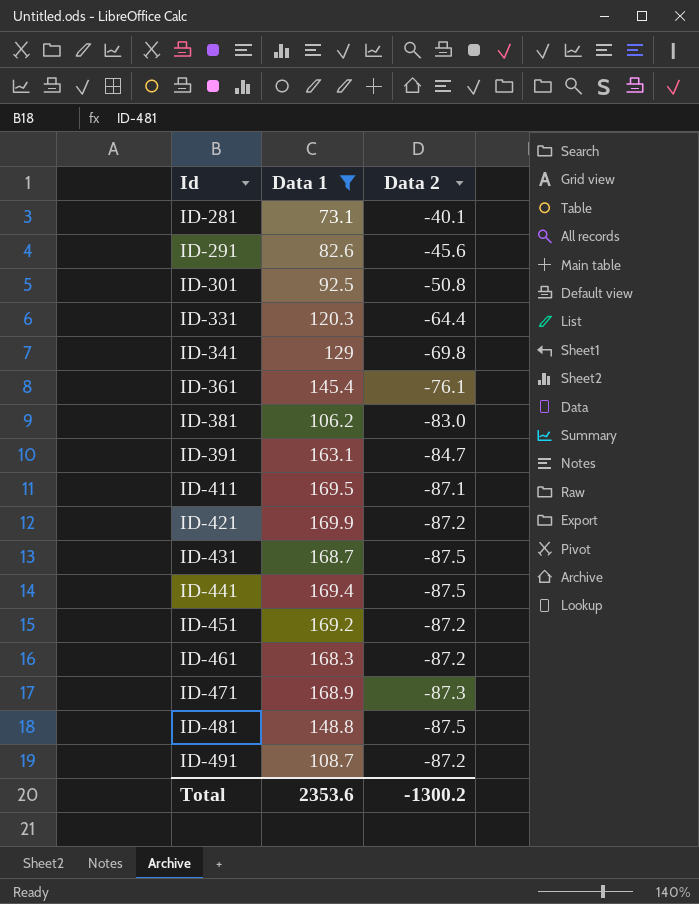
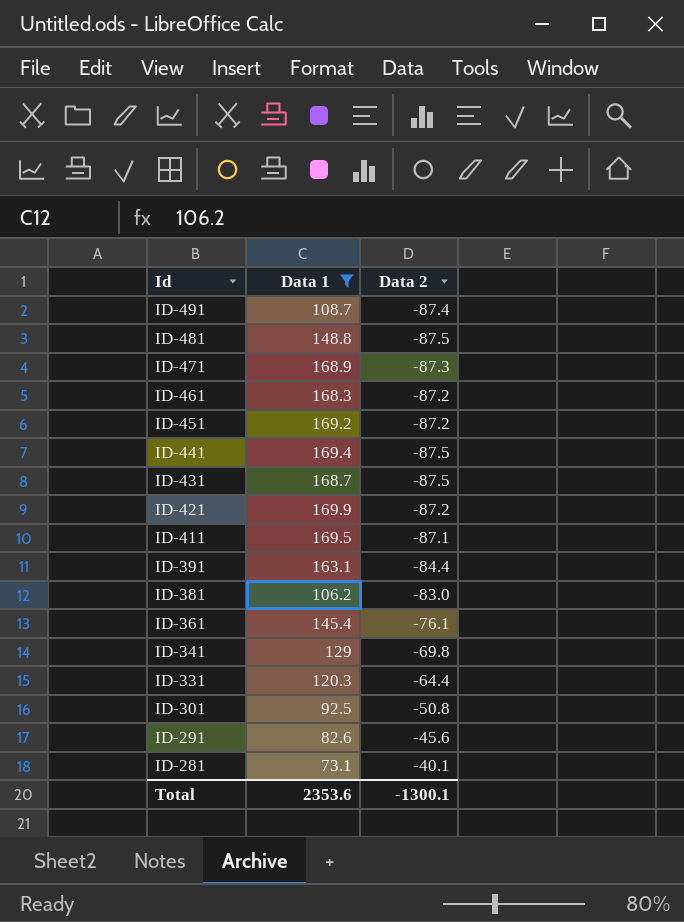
row order: Id ascending -> Id descending
ID-491 | Data 2: -87.2 -> -87.4
ID-391 | Data 2: -84.7 -> -84.4
Total | Data 2: -1300.2 -> -1300.1

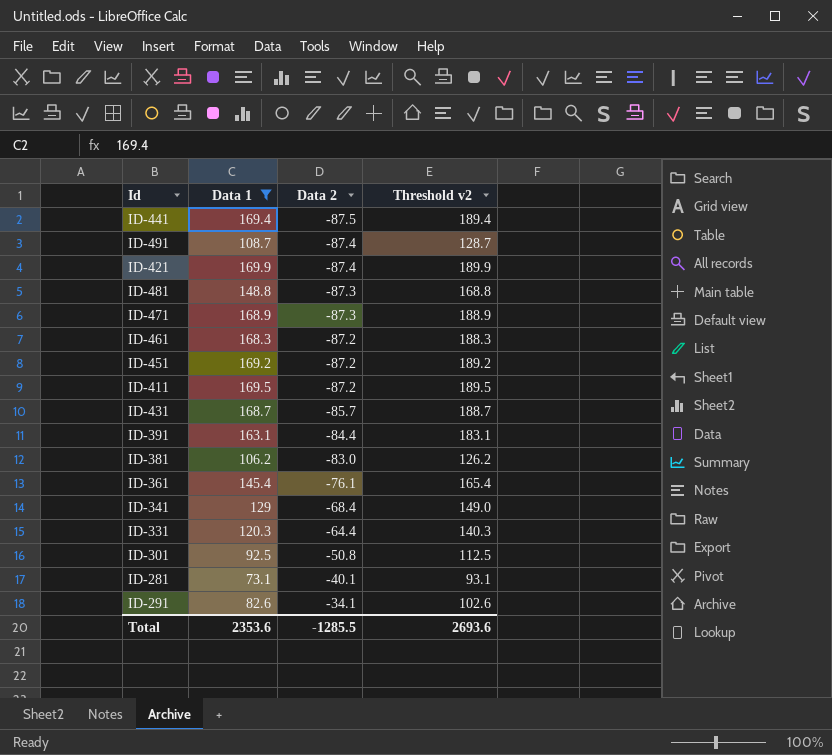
row order: Id descending -> Data 2 ascending
column Threshold v2 | formula: none -> [Data 1] + 20
ID-421 | Data 2: -87.2 -> -87.4
ID-481 | Data 2: -87.5 -> -87.3
ID-411 | Data 2: -87.1 -> -87.2
ID-431 | Data 2: -87.5 -> -85.7
ID-341 | Data 2: -69.8 -> -68.4
ID-291 | Data 2: -45.6 -> -34.1
Total | Data 2: -1300.1 -> -1285.5

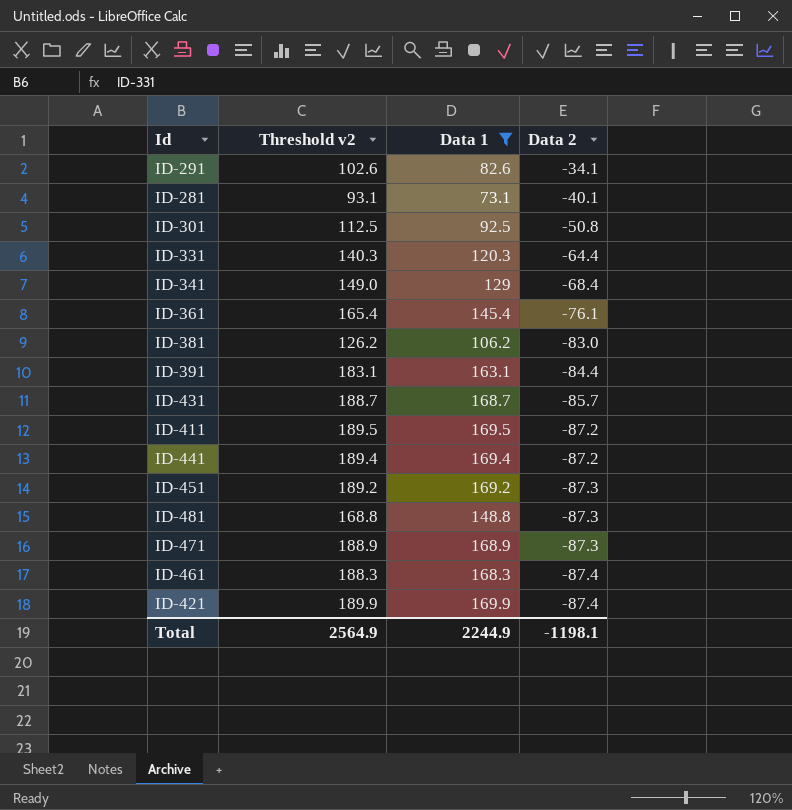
row order: Data 2 ascending -> Data 2 descending
column Threshold v2 | position: 4 -> 2
row ID-491: 108.7 | -87.4 | 128.7 -> none
ID-441 | Data 2: -87.5 -> -87.2
ID-451 | Data 2: -87.2 -> -87.3
ID-461 | Data 2: -87.2 -> -87.4
Total | Threshold v2: 2693.6 -> 2564.9
Total | Data 1: 2353.6 -> 2244.9
Total | Data 2: -1285.5 -> -1198.1

